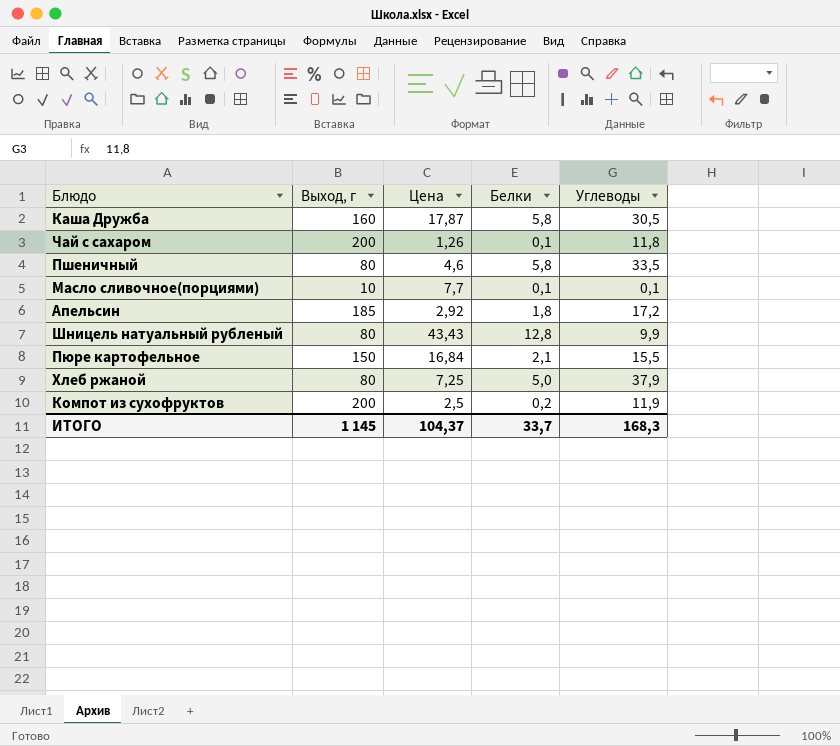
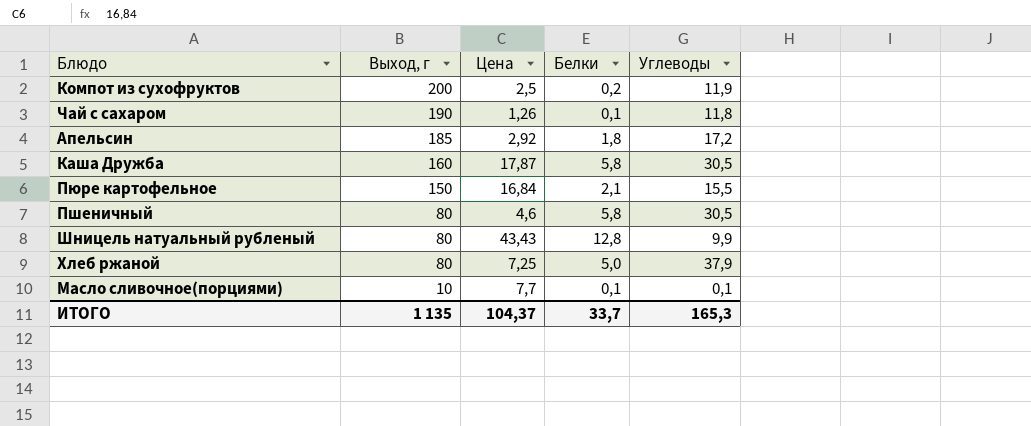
row order: none -> Выход, г descending
Чай с сахаром | Выход, г: 200 -> 190
Пшеничный | Углеводы: 33,5 -> 30,5
ИТОГО | Выход, г: 1 145 -> 1 135
ИТОГО | Углеводы: 168,3 -> 165,3

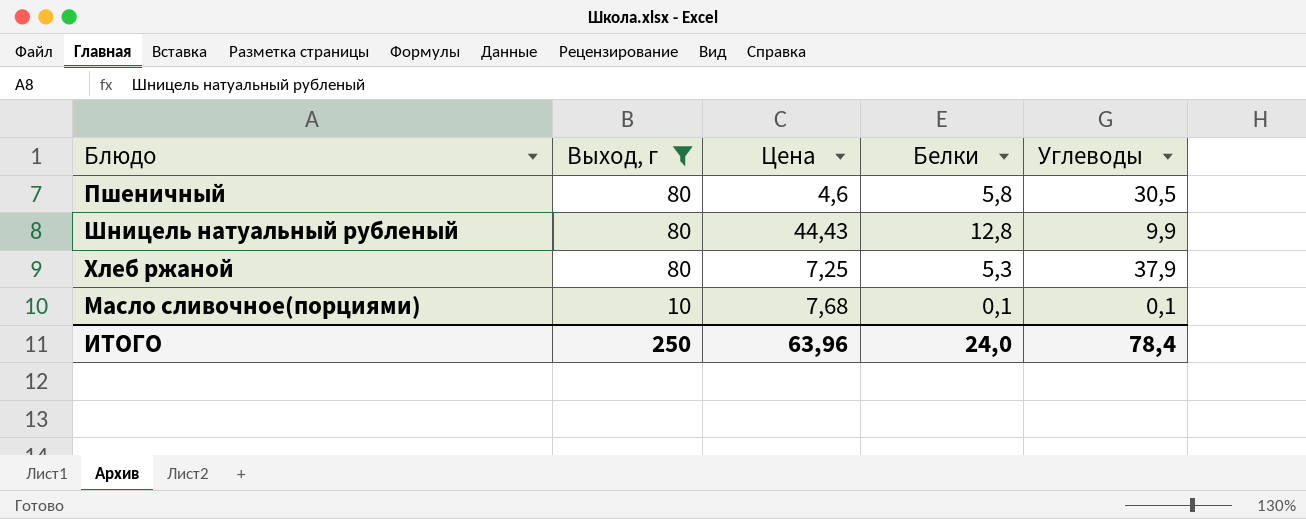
filter: none -> Выход, г <= 80
Шницель натуальный рубленый | Цена: 43,43 -> 44,43
Хлеб ржаной | Белки: 5,0 -> 5,3
Масло сливочное(порциями) | Цена: 7,7 -> 7,68
ИТОГО | Выход, г: 1 135 -> 250
ИТОГО | Цена: 104,37 -> 63,96
ИТОГО | Белки: 33,7 -> 24,0
ИТОГО | Углеводы: 165,3 -> 78,4

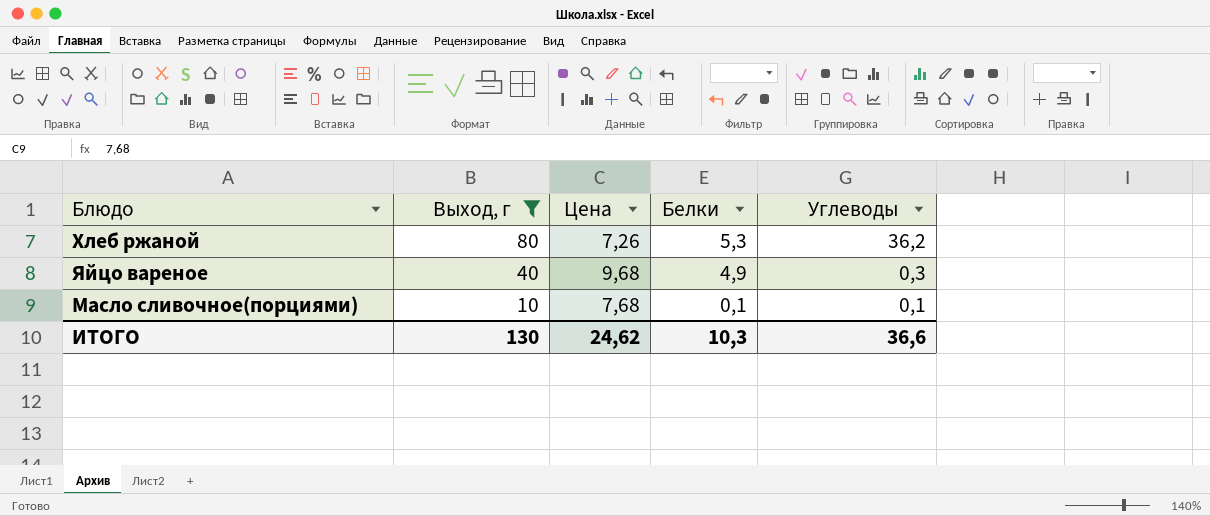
row Пшеничный: 80 | 4,6 | 5,8 | 30,5 -> none
row Шницель натуальный рубленый: 80 | 44,43 | 12,8 | 9,9 -> none
Хлеб ржаной | Цена: 7,25 -> 7,26
Хлеб ржаной | Углеводы: 37,9 -> 36,2
row Яйцо вареное: none -> 40 | 9,68 | 4,9 | 0,3
ИТОГО | Выход, г: 250 -> 130
ИТОГО | Цена: 63,96 -> 24,62
ИТОГО | Белки: 24,0 -> 10,3
ИТОГО | Углеводы: 78,4 -> 36,6

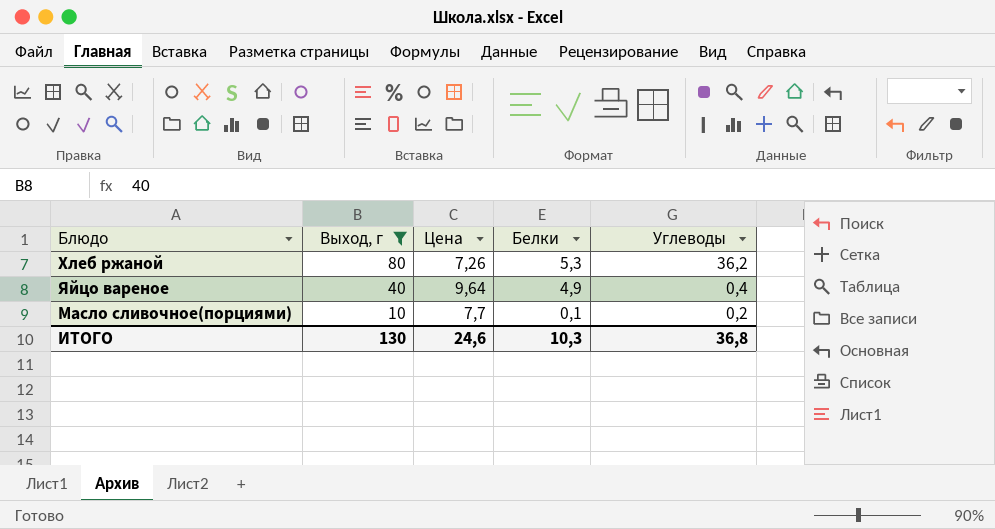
Яйцо вареное | Цена: 9,68 -> 9,64
Яйцо вареное | Углеводы: 0,3 -> 0,4
Масло сливочное(порциями) | Цена: 7,68 -> 7,7
Масло сливочное(порциями) | Углеводы: 0,1 -> 0,2
ИТОГО | Цена: 24,62 -> 24,6
ИТОГО | Углеводы: 36,6 -> 36,8

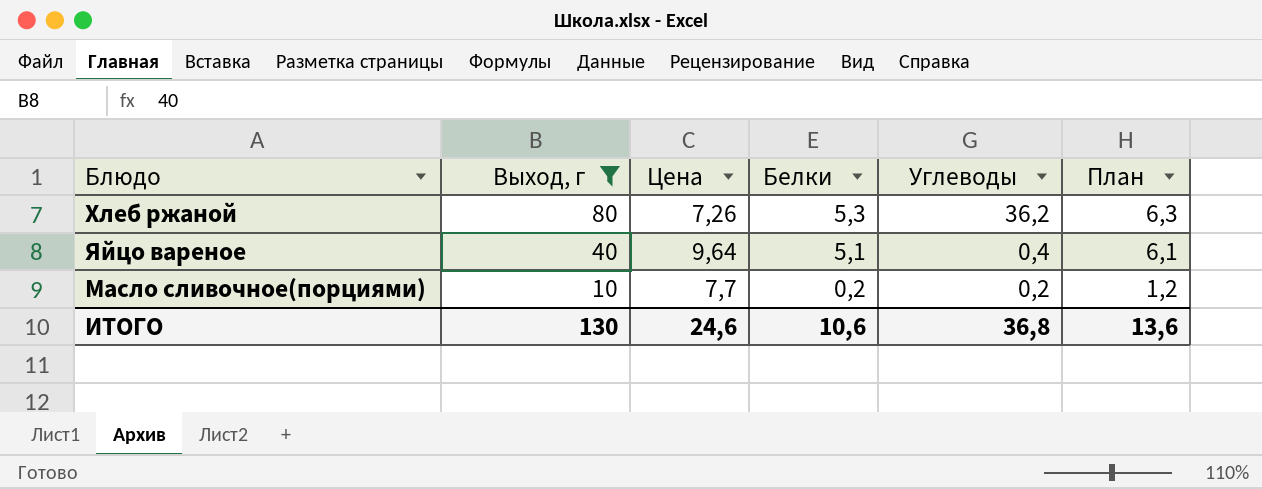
column План | formula: none -> [Белки] + 1
Яйцо вареное | Белки: 4,9 -> 5,1
Масло сливочное(порциями) | Белки: 0,1 -> 0,2
ИТОГО | Белки: 10,3 -> 10,6

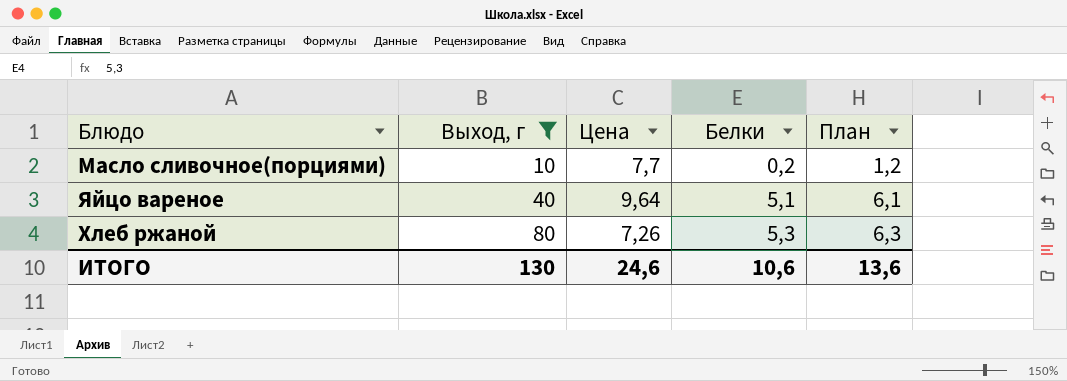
row order: Выход, г descending -> Выход, г ascending
column Углеводы | position: 5 -> none

